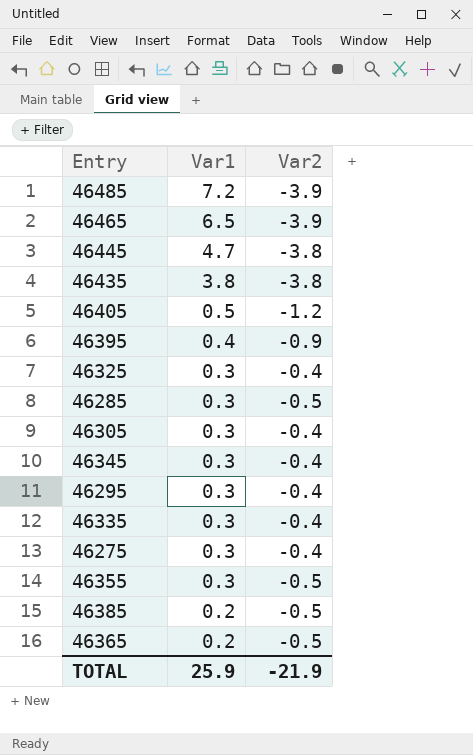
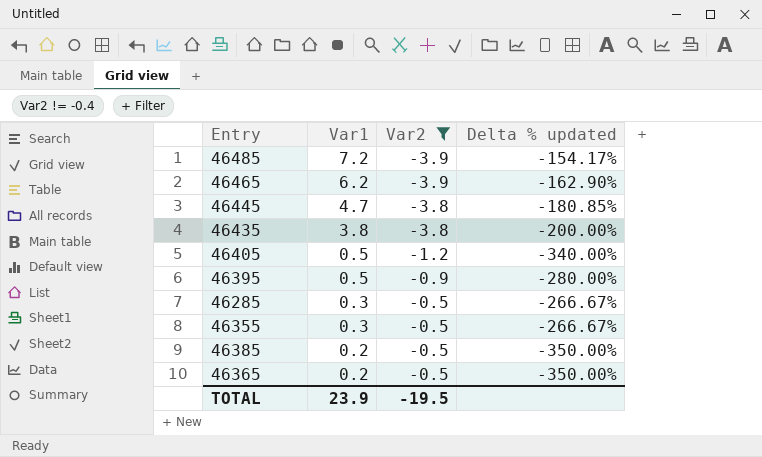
filter: none -> Var2 != -0.4
column Delta % updated | formula: none -> ([Var2] - [Var1]) / [Var1]
46465 | Var1: 6.5 -> 6.2
46395 | Var1: 0.4 -> 0.5
TOTAL | Var1: 25.9 -> 23.9
TOTAL | Var2: -21.9 -> -19.5

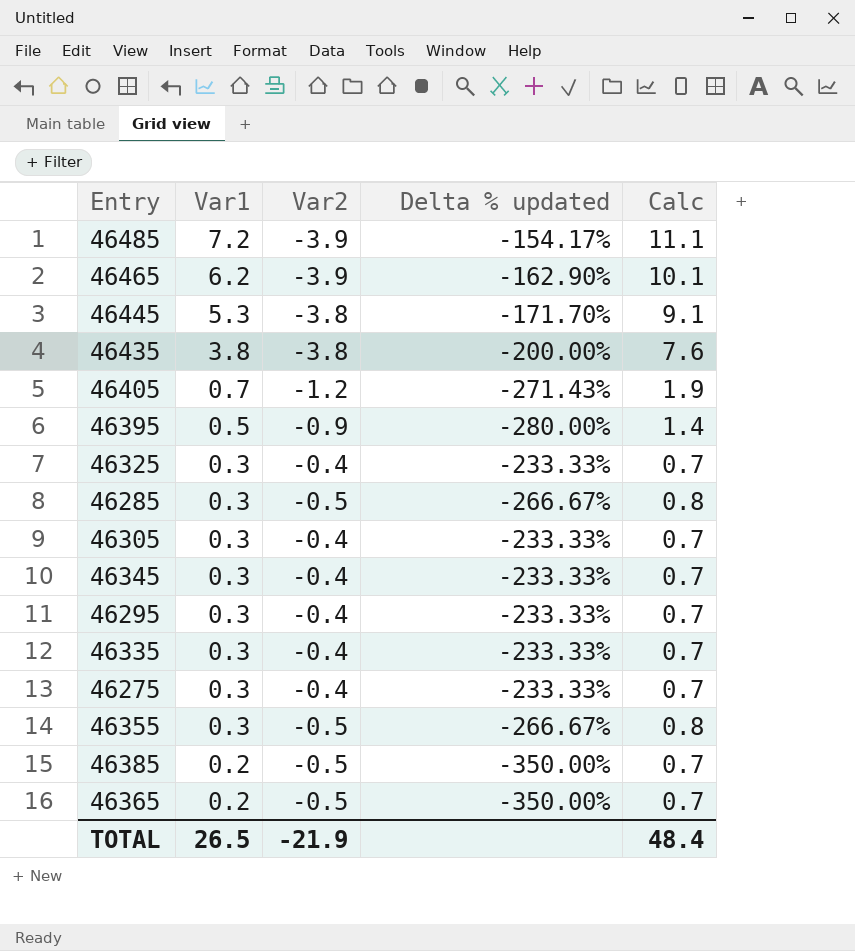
filter: Var2 != -0.4 -> none
column Calc | formula: none -> [Var1] - [Var2]
46445 | Var1: 4.7 -> 5.3
46445 | Delta % updated: -180.85% -> -171.70%
46405 | Var1: 0.5 -> 0.7
46405 | Delta % updated: -340.00% -> -271.43%
TOTAL | Var1: 23.9 -> 26.5
TOTAL | Var2: -19.5 -> -21.9

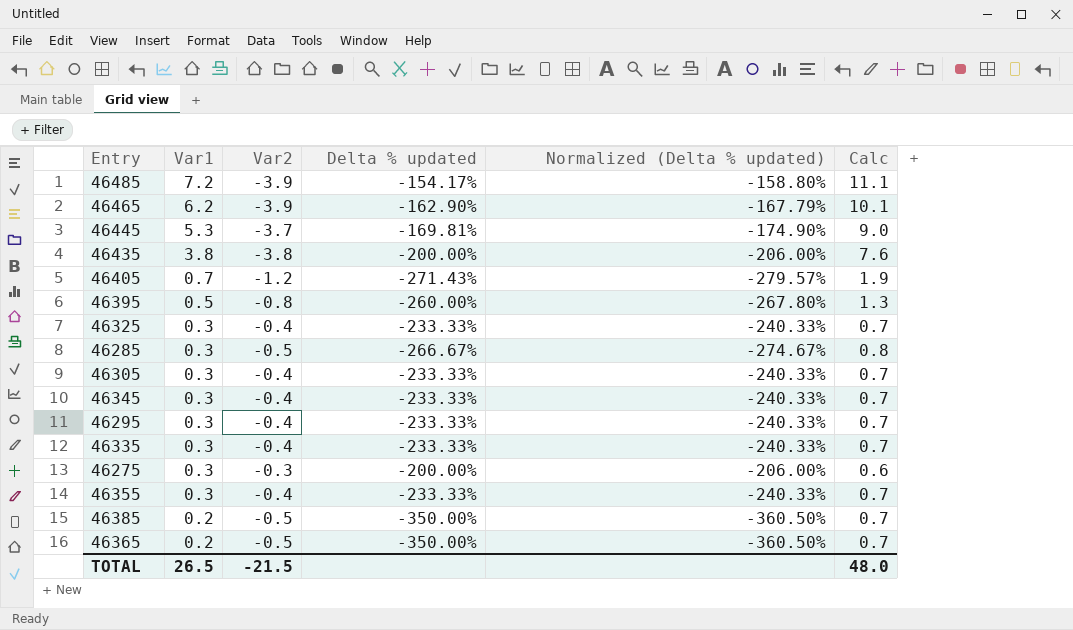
column Normalized (Delta % updated) | formula: none -> [Delta % updated] * 1.03
46445 | Var2: -3.8 -> -3.7
46445 | Delta % updated: -171.70% -> -169.81%
46445 | Calc: 9.1 -> 9.0
46395 | Var2: -0.9 -> -0.8
46395 | Delta % updated: -280.00% -> -260.00%
46395 | Calc: 1.4 -> 1.3
46275 | Var2: -0.4 -> -0.3
46275 | Delta % updated: -233.33% -> -200.00%
46275 | Calc: 0.7 -> 0.6
46355 | Var2: -0.5 -> -0.4
46355 | Delta % updated: -266.67% -> -233.33%
46355 | Calc: 0.8 -> 0.7
TOTAL | Var2: -21.9 -> -21.5
TOTAL | Calc: 48.4 -> 48.0

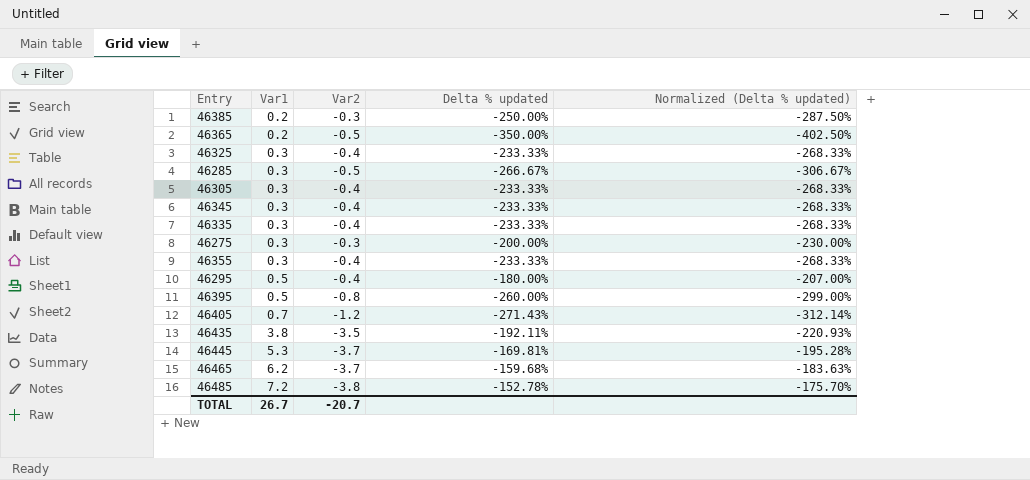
row order: Var1 descending -> Var1 ascending
column Calc | formula: [Var1] - [Var2] -> none
column Normalized (Delta % updated) | formula: [Delta % updated] * 1.03 -> [Delta % updated] * 1.15
46385 | Var2: -0.5 -> -0.3
46385 | Delta % updated: -350.00% -> -250.00%
46295 | Var1: 0.3 -> 0.5
46295 | Delta % updated: -233.33% -> -180.00%
46435 | Var2: -3.8 -> -3.5
46435 | Delta % updated: -200.00% -> -192.11%
46465 | Var2: -3.9 -> -3.7
46465 | Delta % updated: -162.90% -> -159.68%
46485 | Var2: -3.9 -> -3.8
46485 | Delta % updated: -154.17% -> -152.78%
TOTAL | Var1: 26.5 -> 26.7
TOTAL | Var2: -21.5 -> -20.7

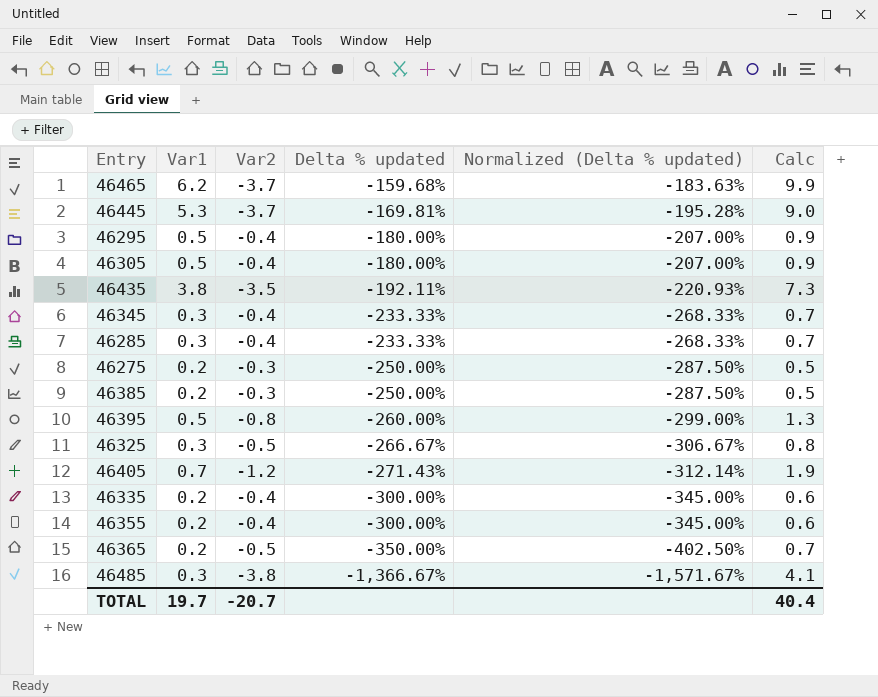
row order: Var1 ascending -> Delta % updated descending
column Calc | formula: none -> [Var1] - [Var2]
46305 | Var1: 0.3 -> 0.5
46305 | Delta % updated: -233.33% -> -180.00%
46305 | Normalized (Delta % updated): -268.33% -> -207.00%
46285 | Var2: -0.5 -> -0.4
46285 | Delta % updated: -266.67% -> -233.33%
46285 | Normalized (Delta % updated): -306.67% -> -268.33%
46275 | Var1: 0.3 -> 0.2
46275 | Delta % updated: -200.00% -> -250.00%
46275 | Normalized (Delta % updated): -230.00% -> -287.50%
46325 | Var2: -0.4 -> -0.5
46325 | Delta % updated: -233.33% -> -266.67%
46325 | Normalized (Delta % updated): -268.33% -> -306.67%
46335 | Var1: 0.3 -> 0.2
46335 | Delta % updated: -233.33% -> -300.00%
46335 | Normalized (Delta % updated): -268.33% -> -345.00%
46355 | Var1: 0.3 -> 0.2
46355 | Delta % updated: -233.33% -> -300.00%
46355 | Normalized (Delta % updated): -268.33% -> -345.00%
46485 | Var1: 7.2 -> 0.3
46485 | Delta % updated: -152.78% -> -1,366.67%
46485 | Normalized (Delta % updated): -175.70% -> -1,571.67%
TOTAL | Var1: 26.7 -> 19.7

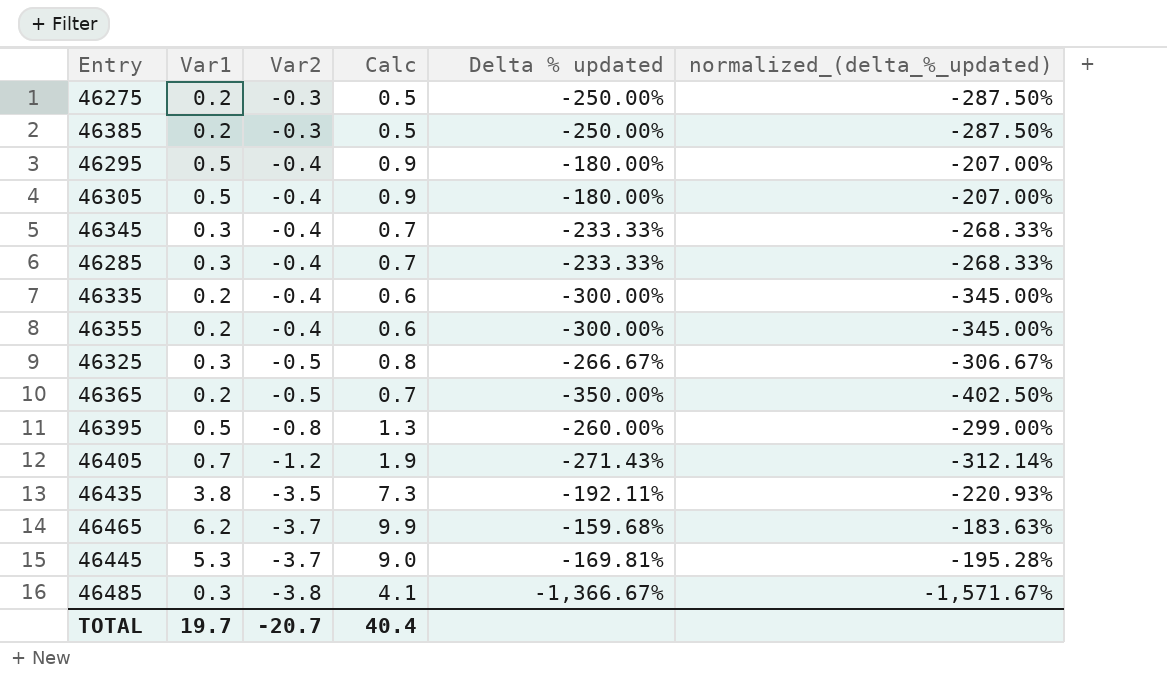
row order: Delta % updated descending -> Var2 descending
column Calc | position: 6 -> 4
column name: Normalized (Delta % updated) -> normalized_(delta_%_updated)

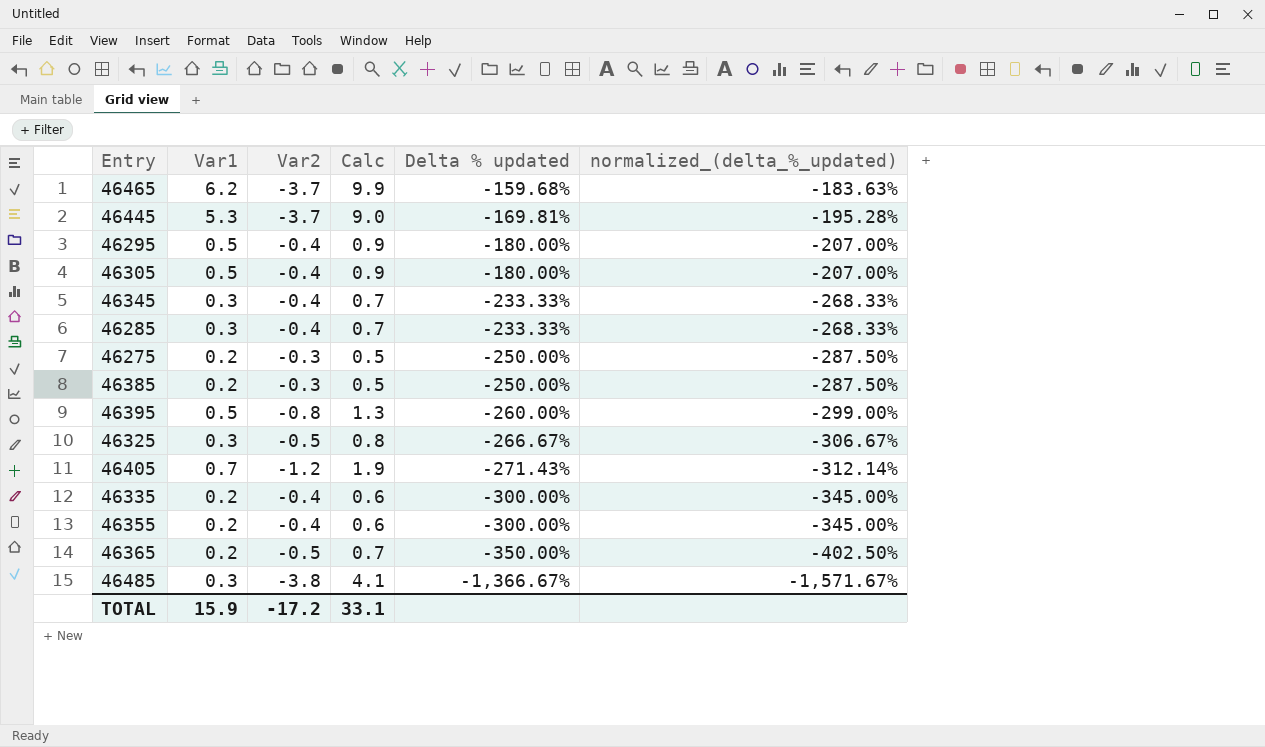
row order: Var2 descending -> Delta % updated descending
row 46435: 3.8 | -3.5 | 7.3 | -192.11% | -220.93% -> none
TOTAL | Var1: 19.7 -> 15.9
TOTAL | Var2: -20.7 -> -17.2
TOTAL | Calc: 40.4 -> 33.1

